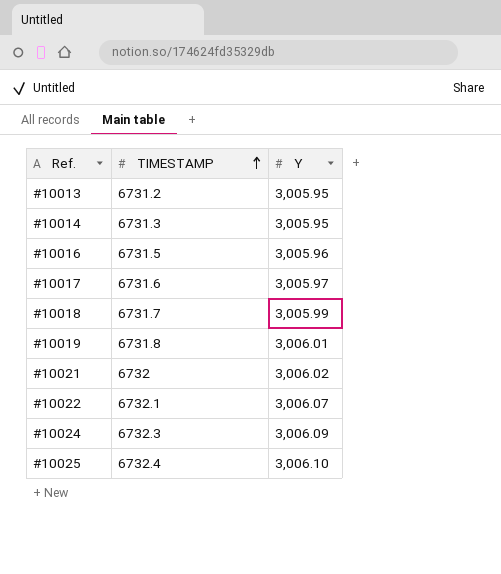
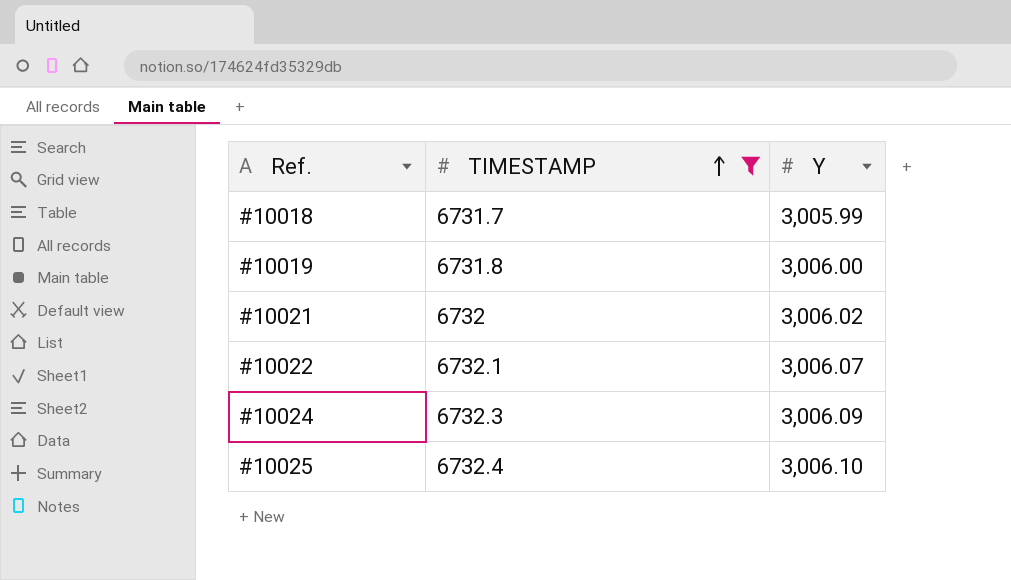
filter: none -> TIMESTAMP >= 6731.7
#10019 | Y: 3,006.01 -> 3,006.00

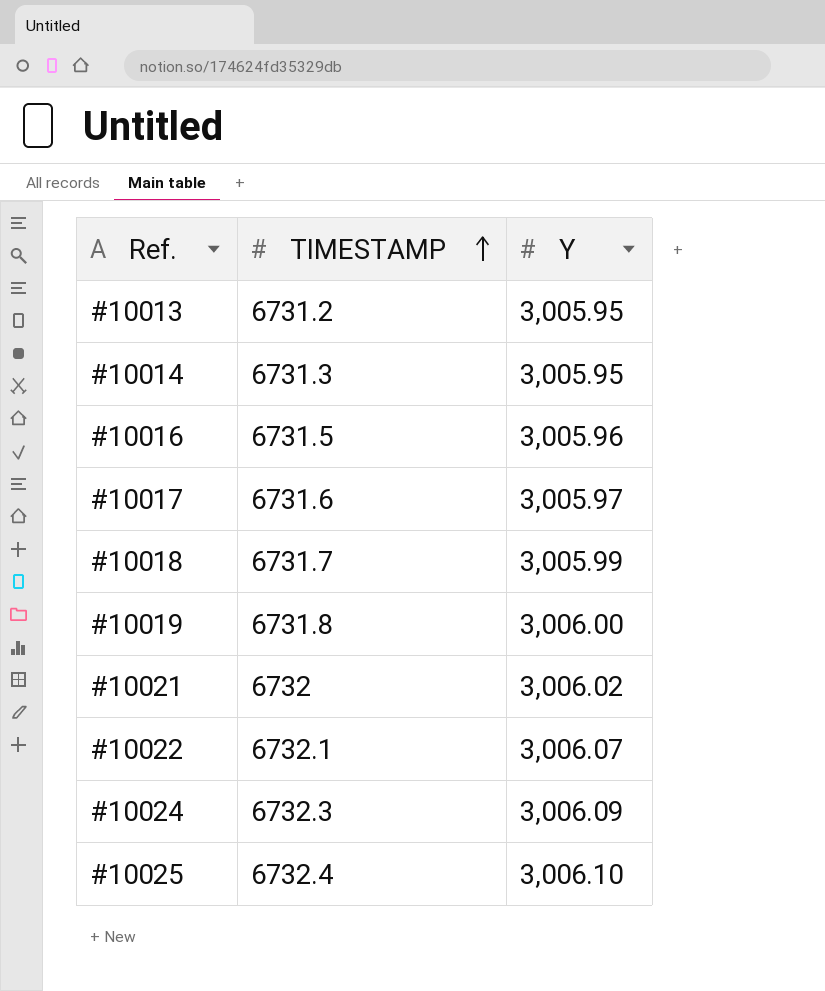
filter: TIMESTAMP >= 6731.7 -> none

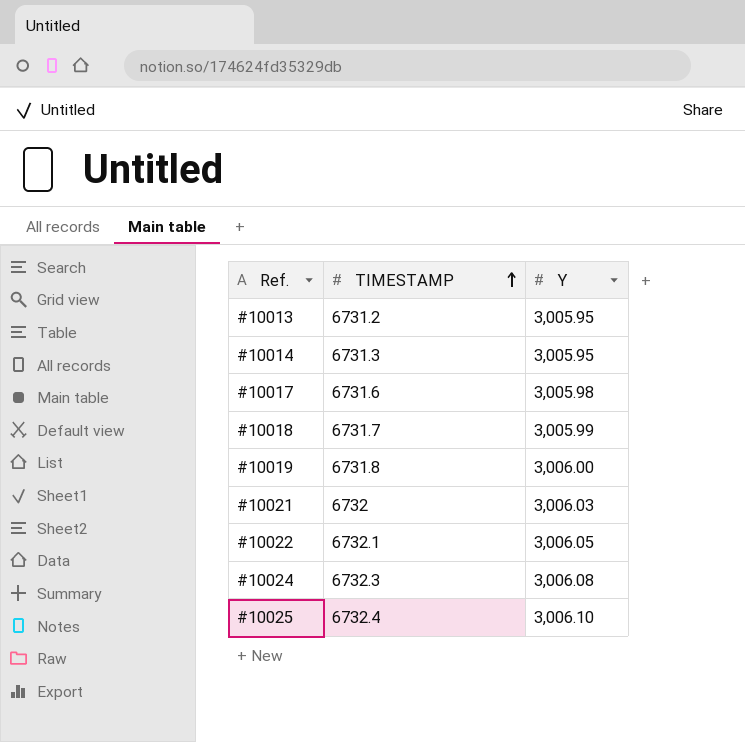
row #10016: 6731.5 | 3,005.96 -> none
#10017 | Y: 3,005.97 -> 3,005.98
#10021 | Y: 3,006.02 -> 3,006.03
#10022 | Y: 3,006.07 -> 3,006.05
#10024 | Y: 3,006.09 -> 3,006.08

